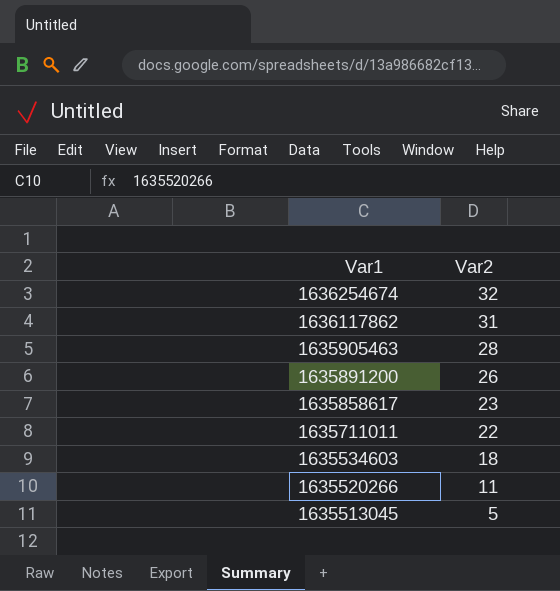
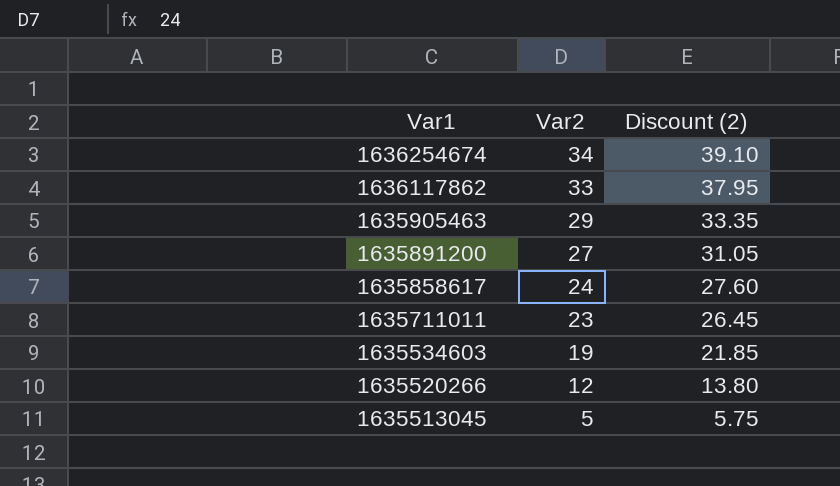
column Discount (2) | formula: none -> [Var2] * 1.15
1636254674 | Var2: 32 -> 34
1636117862 | Var2: 31 -> 33
1635905463 | Var2: 28 -> 29
1635891200 | Var2: 26 -> 27
1635858617 | Var2: 23 -> 24
1635711011 | Var2: 22 -> 23
1635534603 | Var2: 18 -> 19
1635520266 | Var2: 11 -> 12

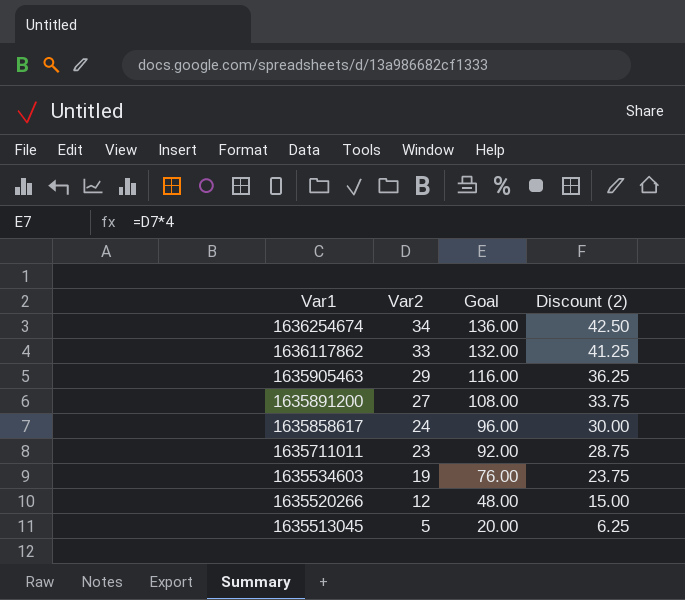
column Goal | formula: none -> [Var2] * 4
column Discount (2) | formula: [Var2] * 1.15 -> [Var2] * 1.25

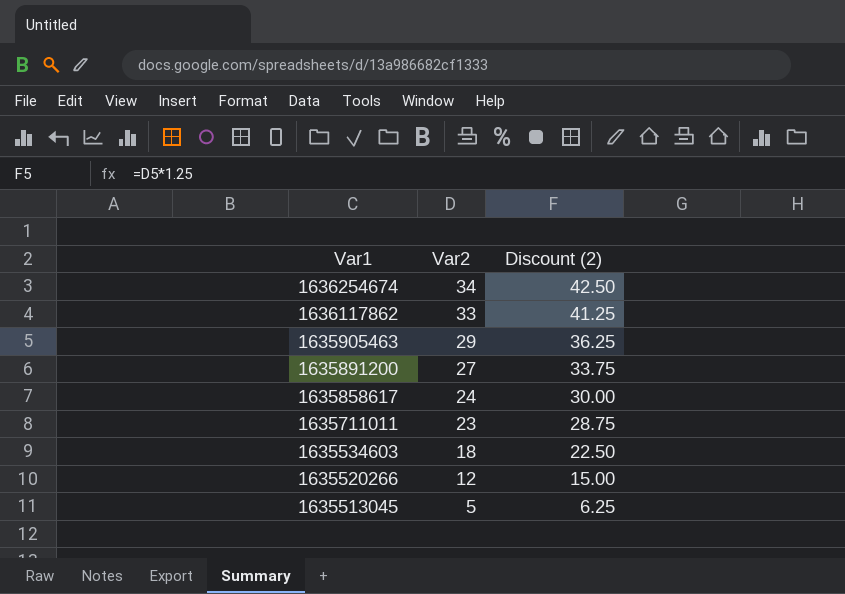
column Goal | formula: [Var2] * 4 -> none
1635534603 | Var2: 19 -> 18
1635534603 | Discount (2): 23.75 -> 22.50

